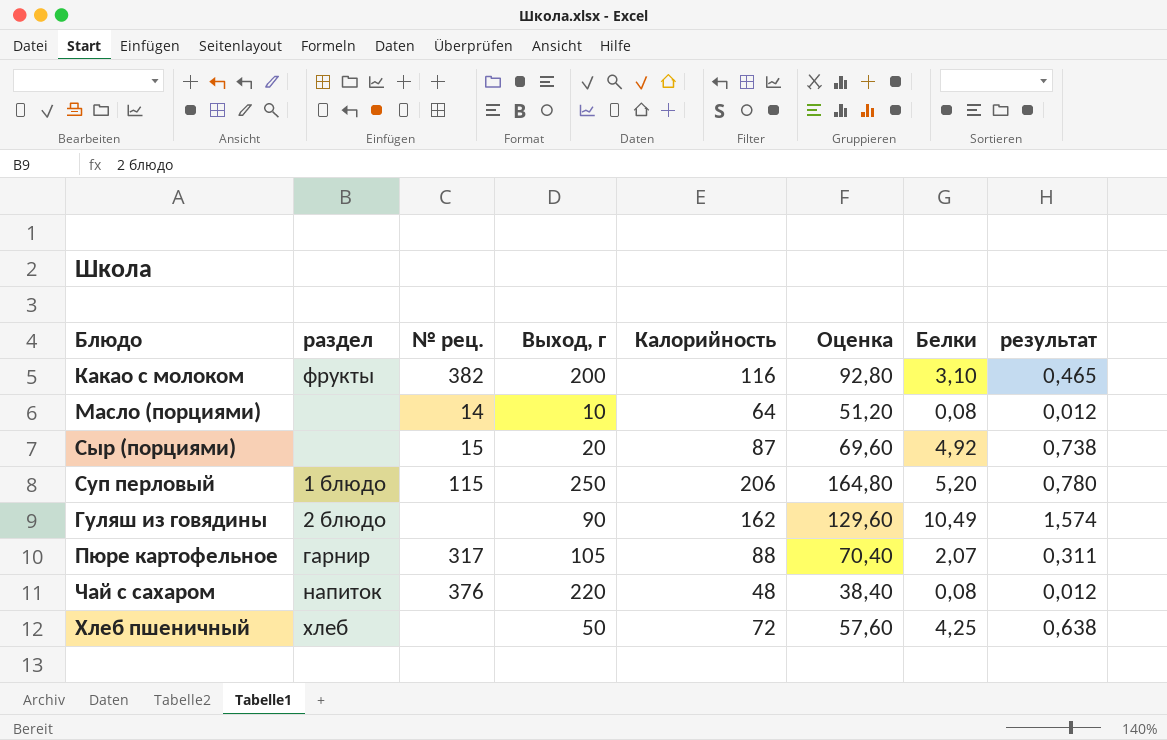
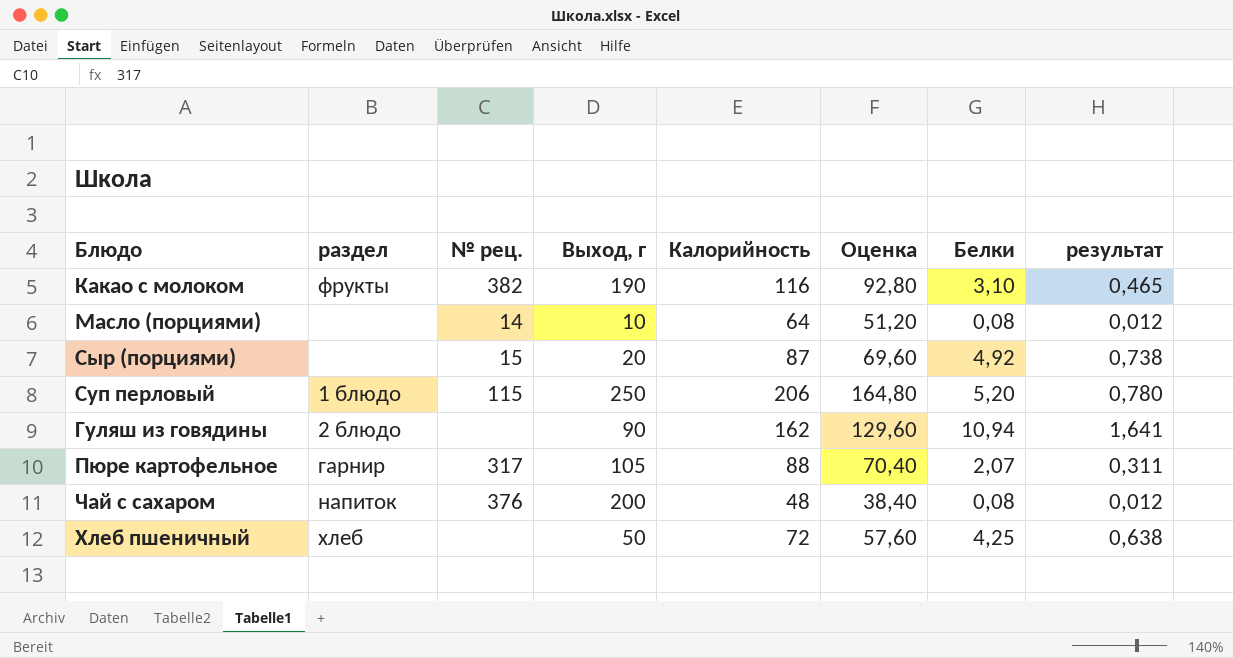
Какао с молоком | Выход, г: 200 -> 190
Гуляш из говядины | Белки: 10,49 -> 10,94
Гуляш из говядины | результат: 1,574 -> 1,641
Чай с сахаром | Выход, г: 220 -> 200

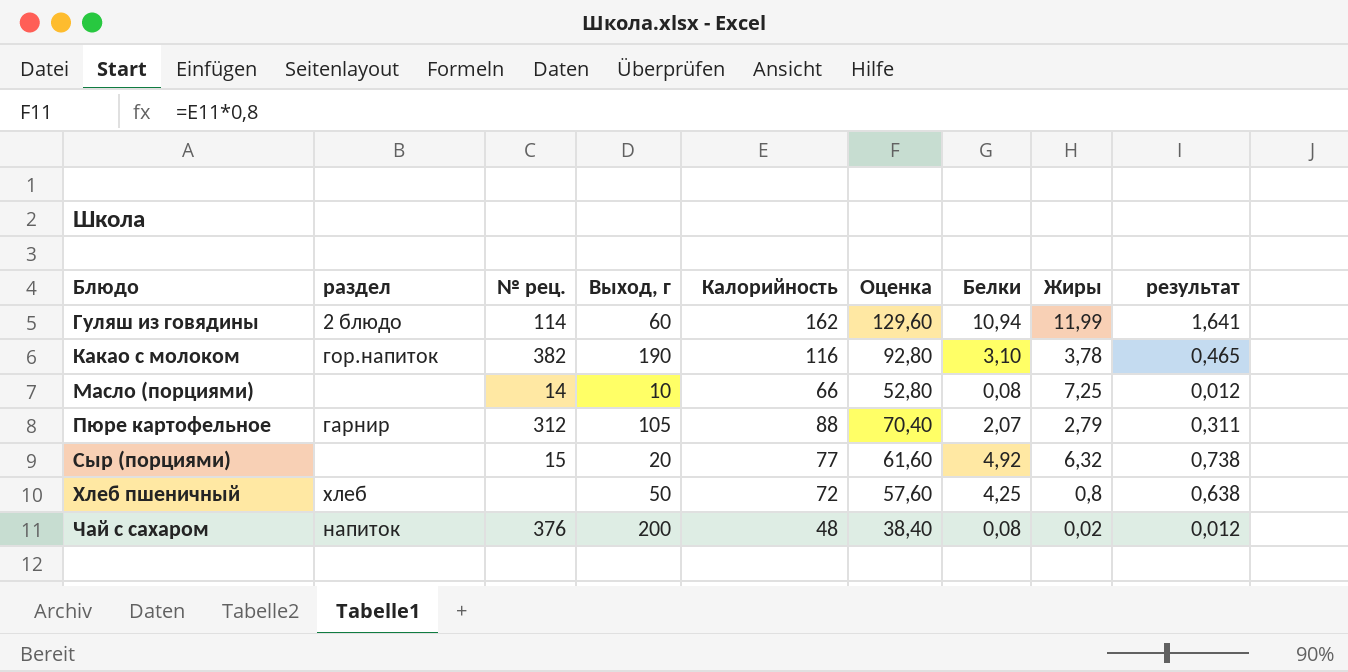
row order: none -> Блюдо ascending
column Жиры | position: none -> 8
row Суп перловый: 1 блюдо | 115 | 250 | 206 | 164,80 | 5,20 | 0,780 -> none
Гуляш из говядины | № рец.: none -> 114
Гуляш из говядины | Выход, г: 90 -> 60
Какао с молоком | раздел: фрукты -> гор.напиток
Масло (порциями) | Калорийность: 64 -> 66
Масло (порциями) | Оценка: 51,20 -> 52,80
Пюре картофельное | № рец.: 317 -> 312
Сыр (порциями) | Калорийность: 87 -> 77
Сыр (порциями) | Оценка: 69,60 -> 61,60

